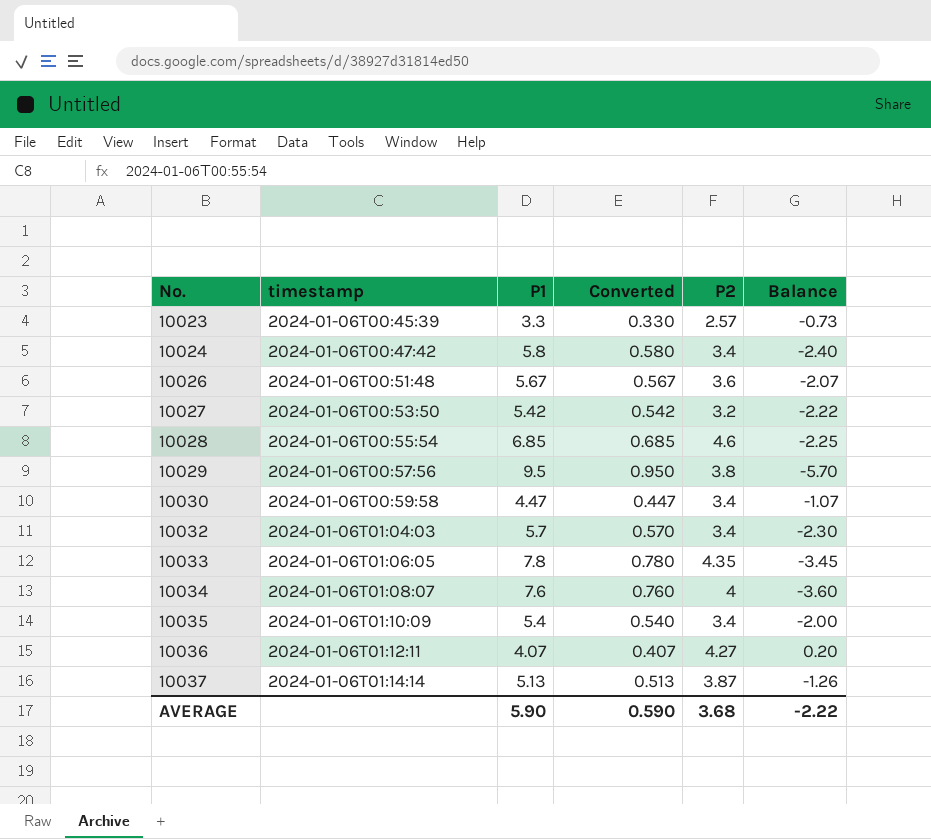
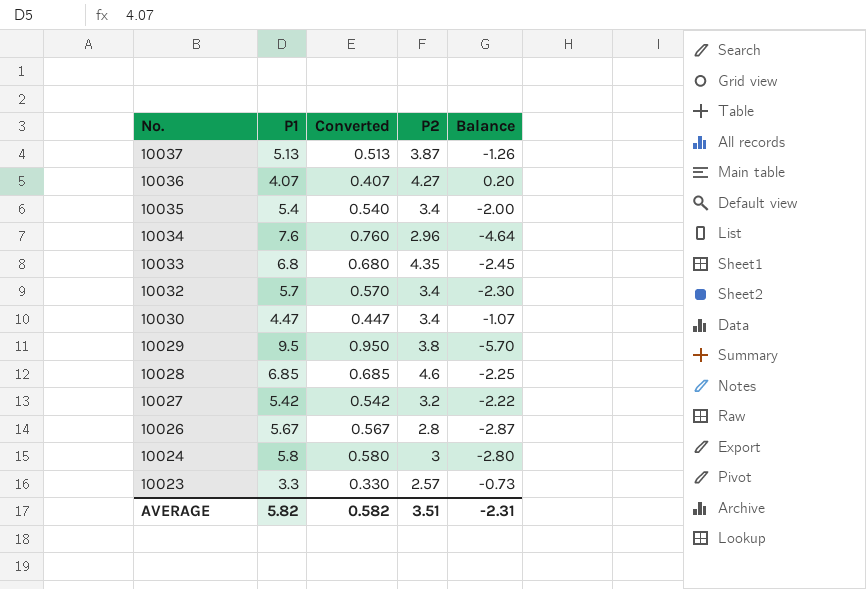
row order: No. ascending -> No. descending
column timestamp | position: 2 -> none
10034 | P2: 4 -> 2.96
10034 | Balance: -3.60 -> -4.64
10033 | P1: 7.8 -> 6.8
10033 | Converted: 0.780 -> 0.680
10033 | Balance: -3.45 -> -2.45
10026 | P2: 3.6 -> 2.8
10026 | Balance: -2.07 -> -2.87
10024 | P2: 3.4 -> 3
10024 | Balance: -2.40 -> -2.80
AVERAGE | P1: 5.90 -> 5.82
AVERAGE | Converted: 0.590 -> 0.582
AVERAGE | P2: 3.68 -> 3.51
AVERAGE | Balance: -2.22 -> -2.31

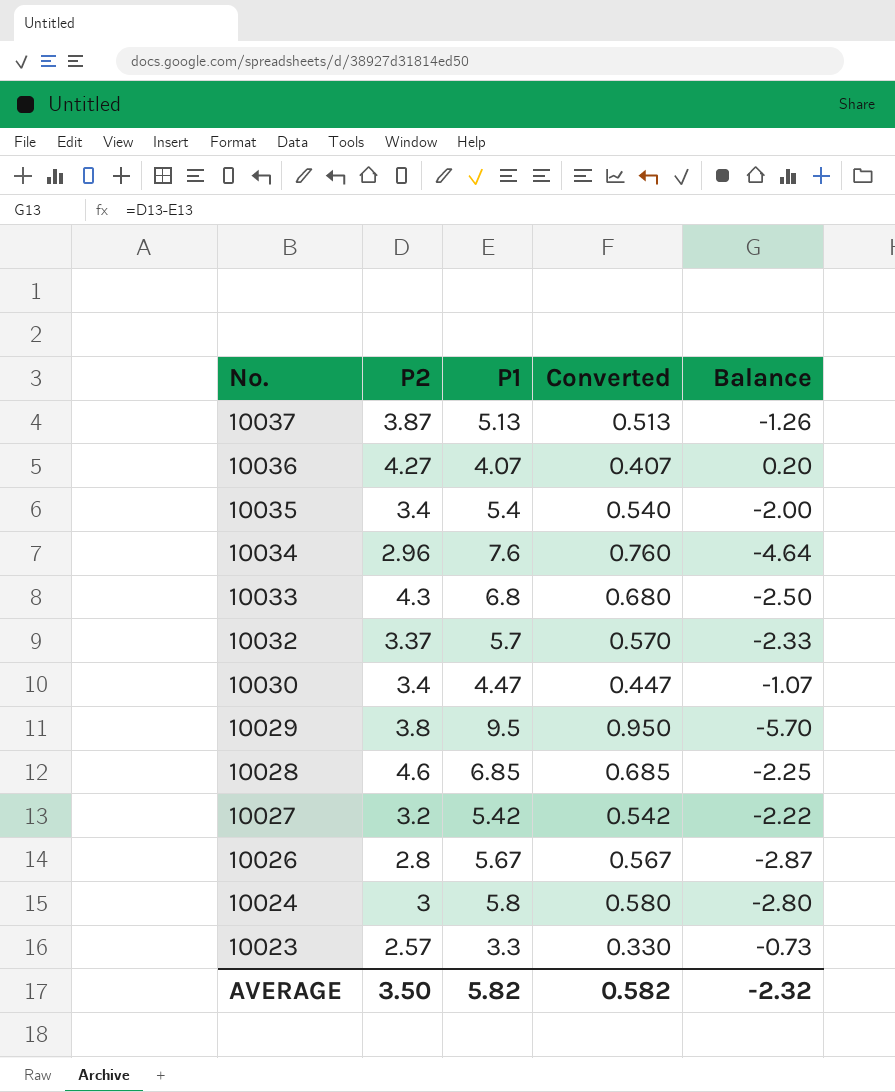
column P2 | position: 4 -> 2
10033 | P2: 4.35 -> 4.3
10033 | Balance: -2.45 -> -2.50
10032 | P2: 3.4 -> 3.37
10032 | Balance: -2.30 -> -2.33
AVERAGE | P2: 3.51 -> 3.50
AVERAGE | Balance: -2.31 -> -2.32

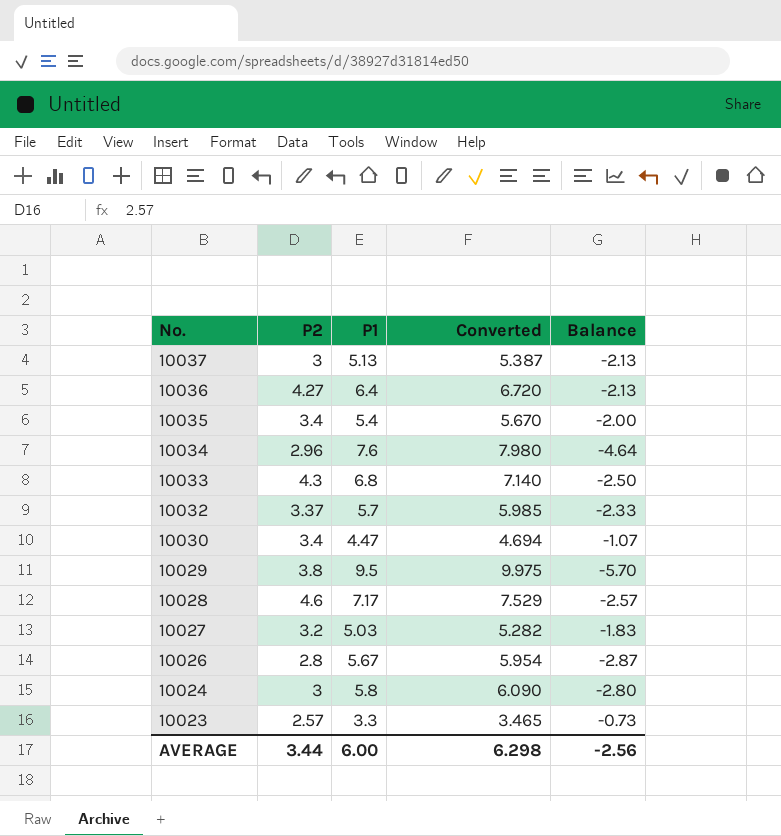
column Converted | formula: [P1] * 0.1 -> [P1] * 1.05
10037 | P2: 3.87 -> 3
10037 | Balance: -1.26 -> -2.13
10036 | P1: 4.07 -> 6.4
10036 | Balance: 0.20 -> -2.13
10028 | P1: 6.85 -> 7.17
10028 | Balance: -2.25 -> -2.57
10027 | P1: 5.42 -> 5.03
10027 | Balance: -2.22 -> -1.83
AVERAGE | P2: 3.50 -> 3.44
AVERAGE | P1: 5.82 -> 6.00
AVERAGE | Converted: 0.582 -> 6.298
AVERAGE | Balance: -2.32 -> -2.56

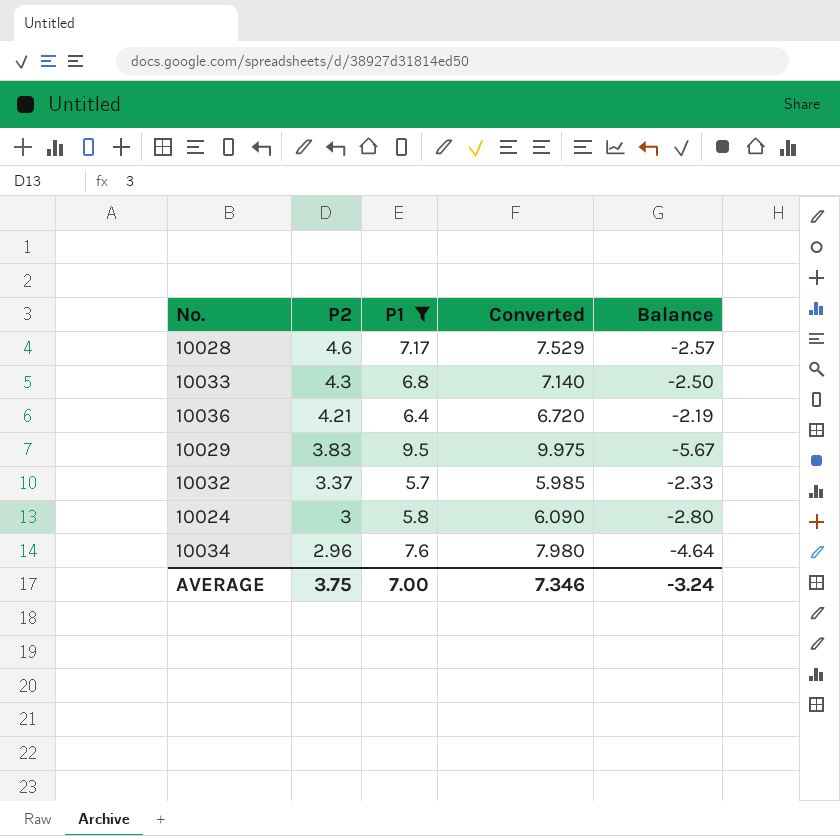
filter: none -> P1 >= 5.7
row order: No. descending -> P2 descending
10036 | P2: 4.27 -> 4.21
10036 | Balance: -2.13 -> -2.19
10029 | P2: 3.8 -> 3.83
10029 | Balance: -5.70 -> -5.67
AVERAGE | P2: 3.44 -> 3.75
AVERAGE | P1: 6.00 -> 7.00
AVERAGE | Converted: 6.298 -> 7.346
AVERAGE | Balance: -2.56 -> -3.24

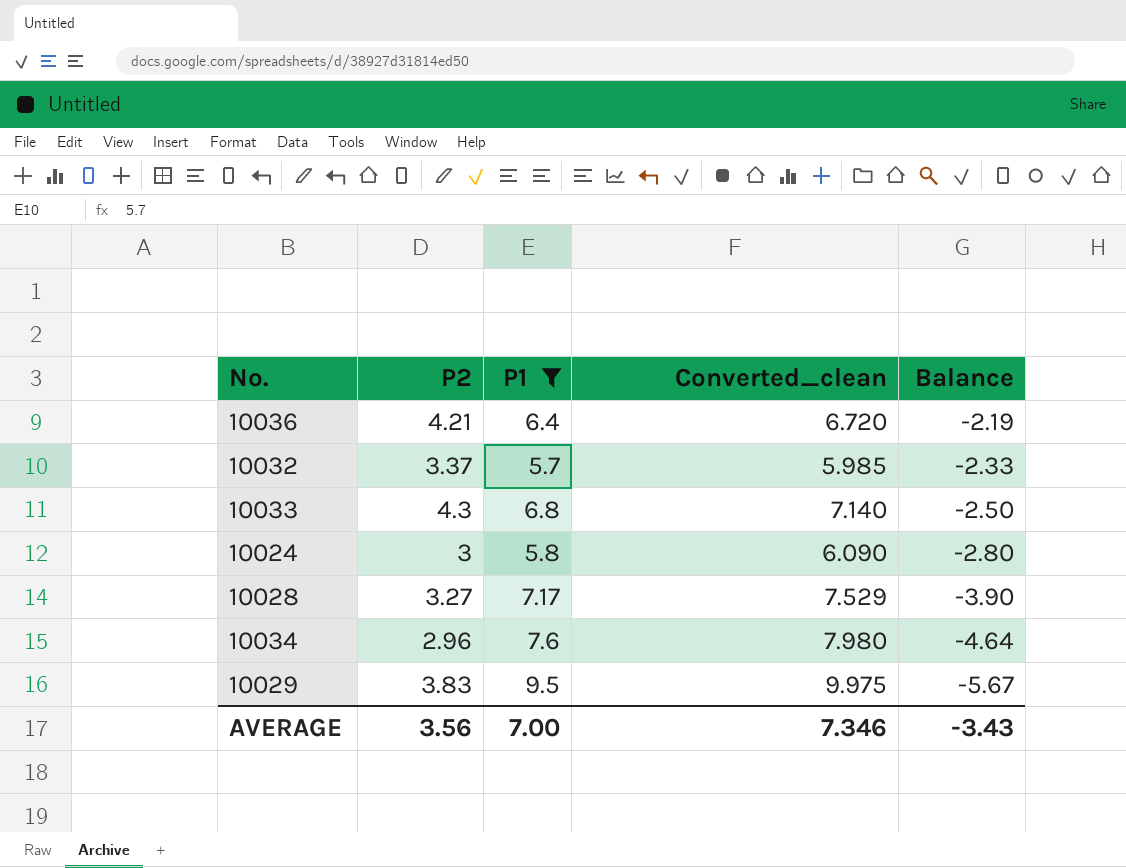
row order: P2 descending -> Balance descending
column name: Converted -> Converted_clean
10028 | P2: 4.6 -> 3.27
10028 | Balance: -2.57 -> -3.90
AVERAGE | P2: 3.75 -> 3.56
AVERAGE | Balance: -3.24 -> -3.43

